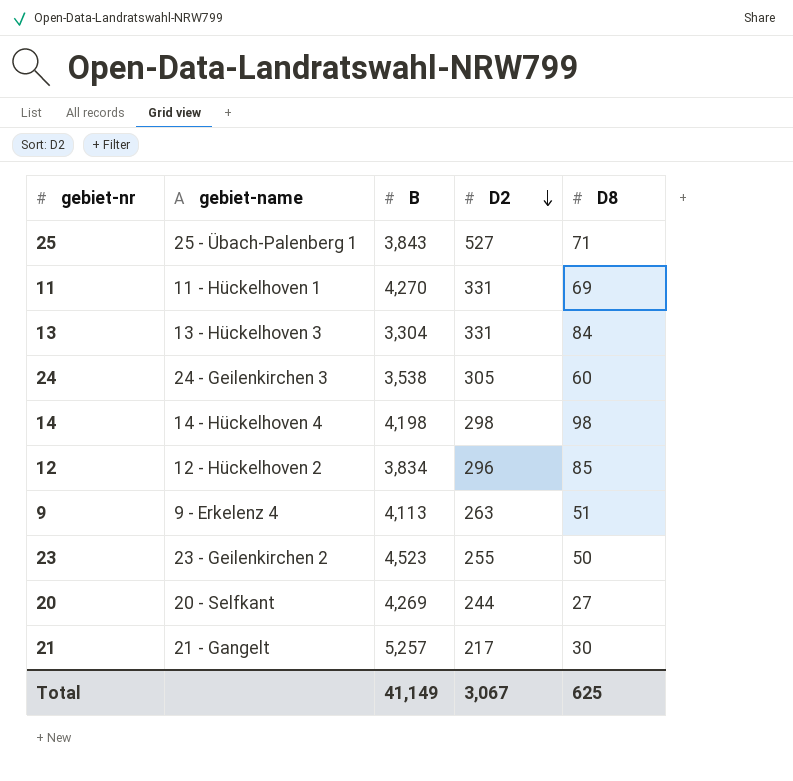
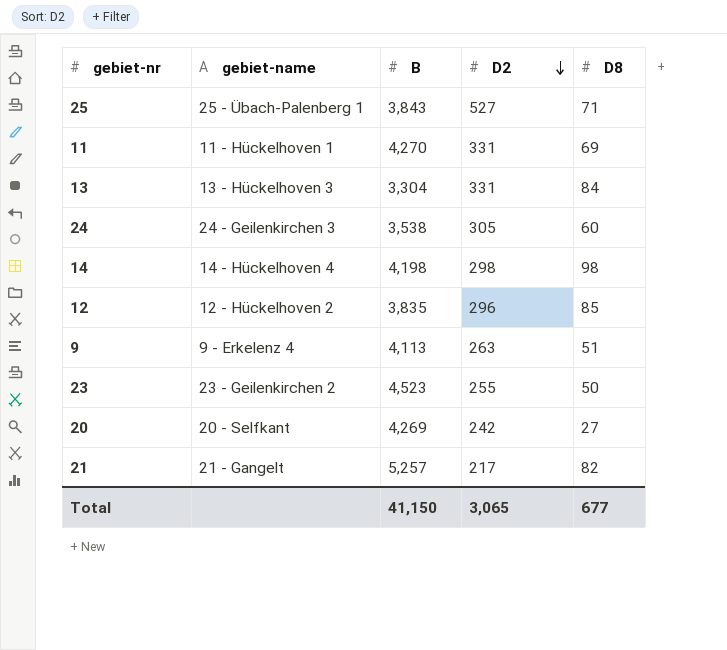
12 | B: 3,834 -> 3,835
20 | D2: 244 -> 242
21 | D8: 30 -> 82
Total | B: 41,149 -> 41,150
Total | D2: 3,067 -> 3,065
Total | D8: 625 -> 677

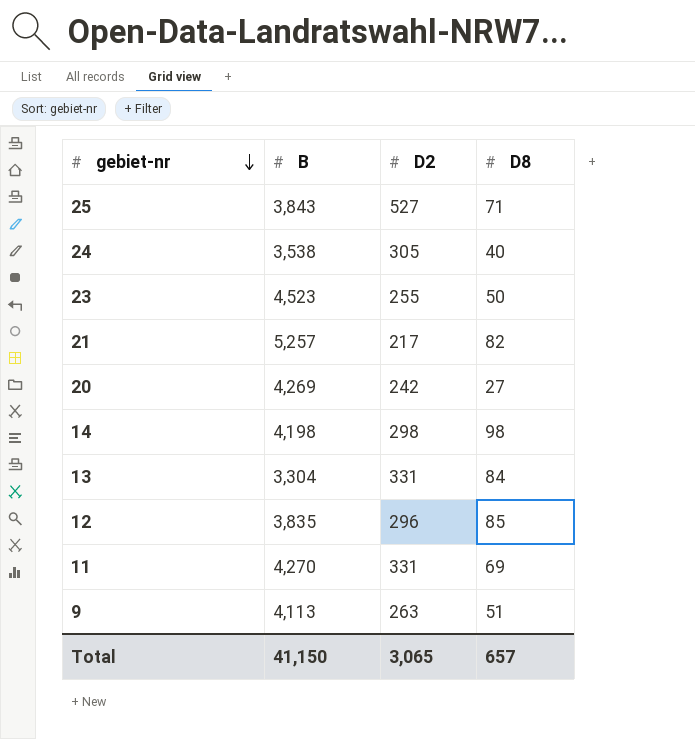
row order: D2 descending -> gebiet-nr descending
column gebiet-name | position: 2 -> none
24 | D8: 60 -> 40
Total | D8: 677 -> 657

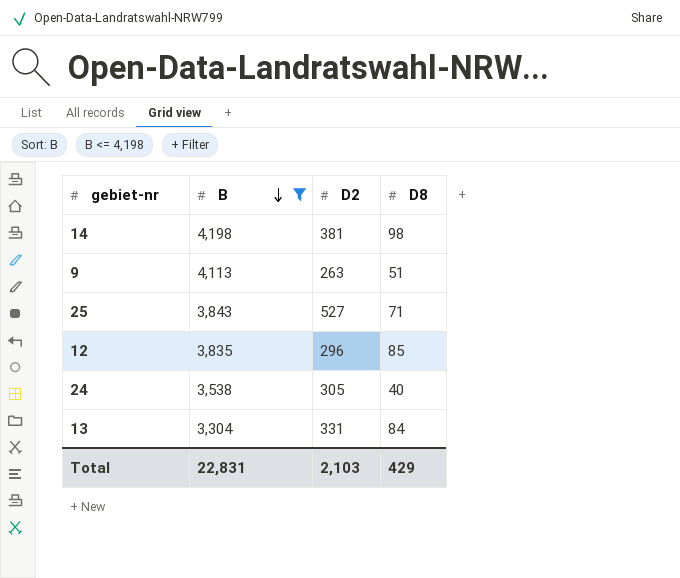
filter: none -> B <= 4,198
row order: gebiet-nr descending -> B descending
14 | D2: 298 -> 381
Total | B: 41,150 -> 22,831
Total | D2: 3,065 -> 2,103
Total | D8: 657 -> 429

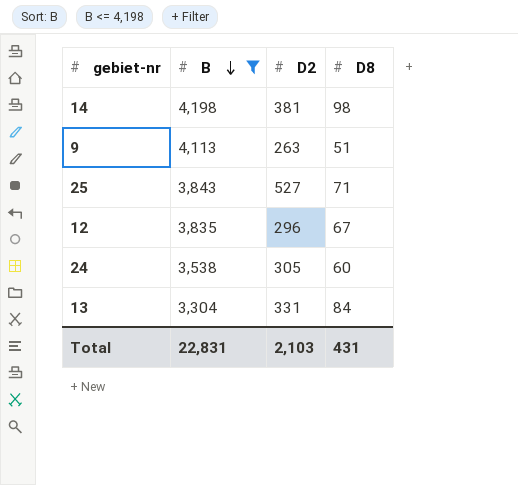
12 | D8: 85 -> 67
24 | D8: 40 -> 60
Total | D8: 429 -> 431

